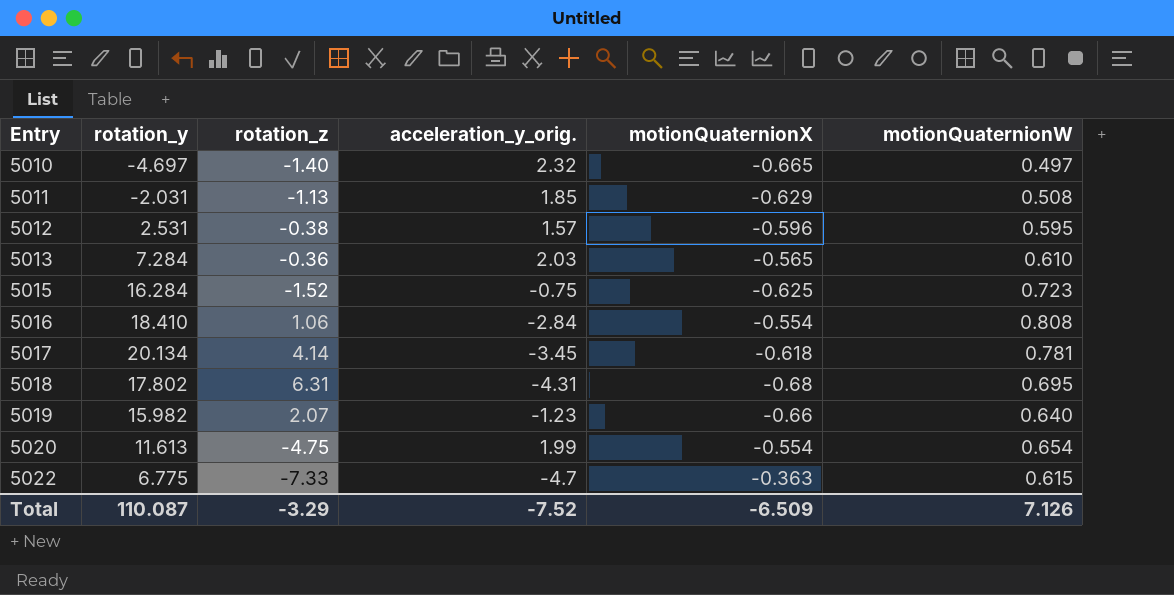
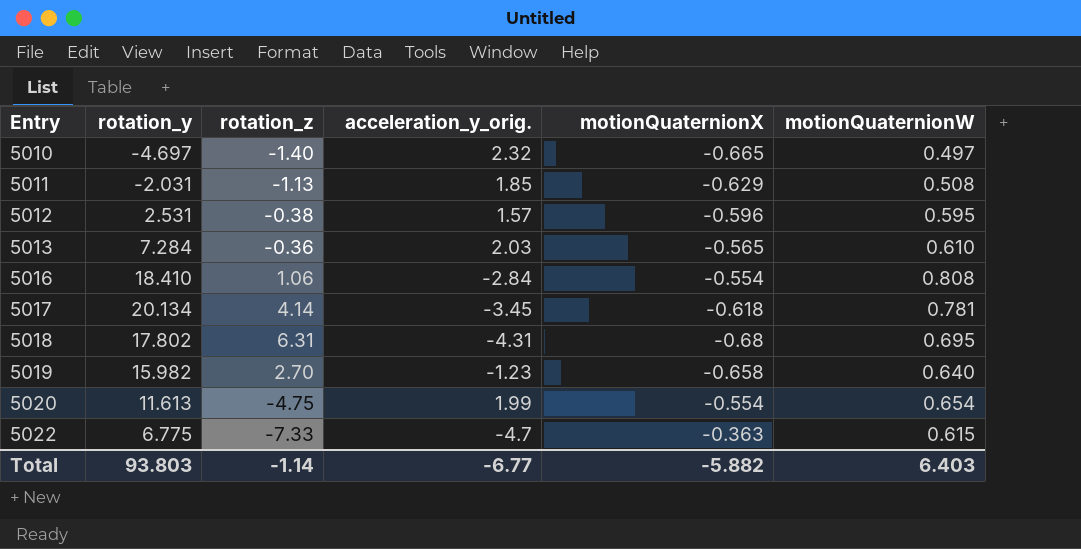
row 5015: 16.284 | -1.52 | -0.75 | -0.625 | 0.723 -> none
5019 | rotation_z: 2.07 -> 2.70
5019 | motionQuaternionX: -0.66 -> -0.658
Total | rotation_y: 110.087 -> 93.803
Total | rotation_z: -3.29 -> -1.14
Total | acceleration_y_orig.: -7.52 -> -6.77
Total | motionQuaternionX: -6.509 -> -5.882
Total | motionQuaternionW: 7.126 -> 6.403

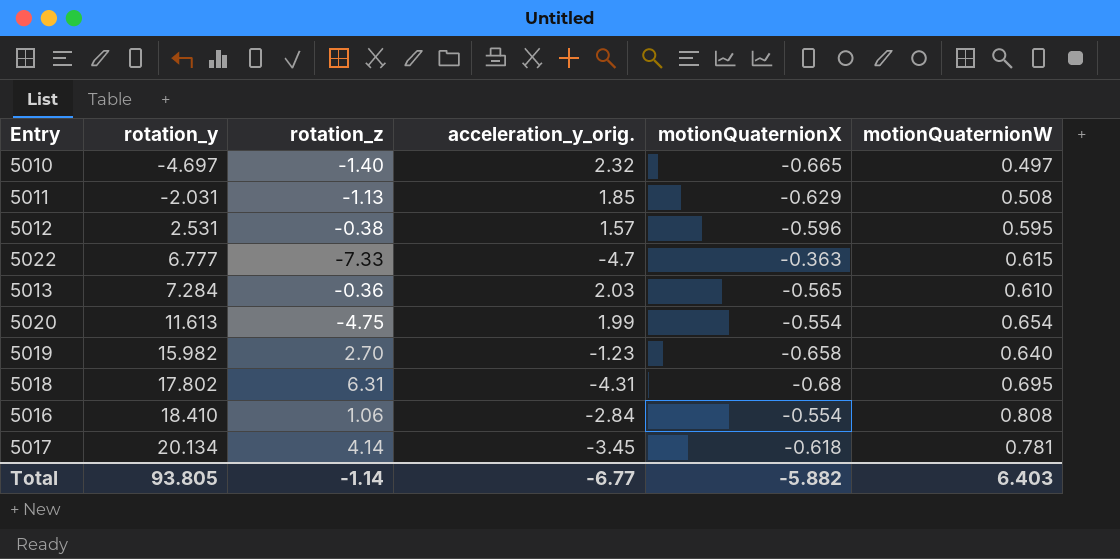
row order: Entry ascending -> rotation_y ascending
5022 | rotation_y: 6.775 -> 6.777
Total | rotation_y: 93.803 -> 93.805

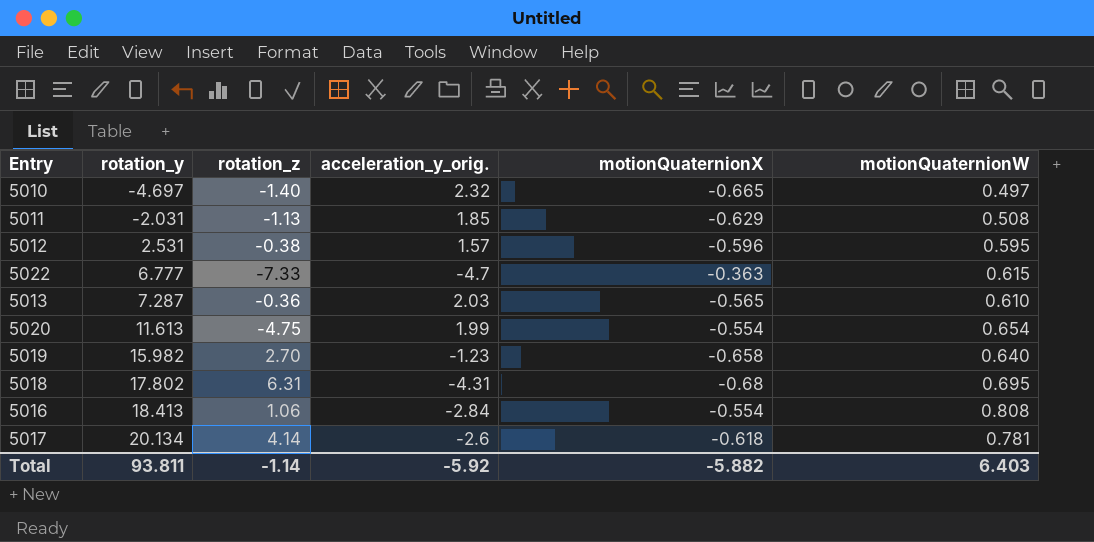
5013 | rotation_y: 7.284 -> 7.287
5016 | rotation_y: 18.410 -> 18.413
5017 | acceleration_y_orig.: -3.45 -> -2.6
Total | rotation_y: 93.805 -> 93.811
Total | acceleration_y_orig.: -6.77 -> -5.92

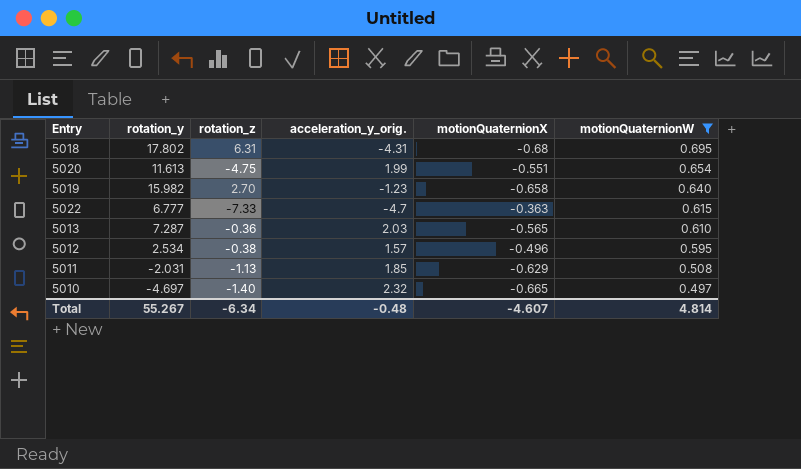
filter: none -> motionQuaternionW <= 0.695
row order: rotation_y ascending -> motionQuaternionW descending
5020 | motionQuaternionX: -0.554 -> -0.551
5012 | rotation_y: 2.531 -> 2.534
5012 | motionQuaternionX: -0.596 -> -0.496
Total | rotation_y: 93.811 -> 55.267
Total | rotation_z: -1.14 -> -6.34
Total | acceleration_y_orig.: -5.92 -> -0.48
Total | motionQuaternionX: -5.882 -> -4.607
Total | motionQuaternionW: 6.403 -> 4.814

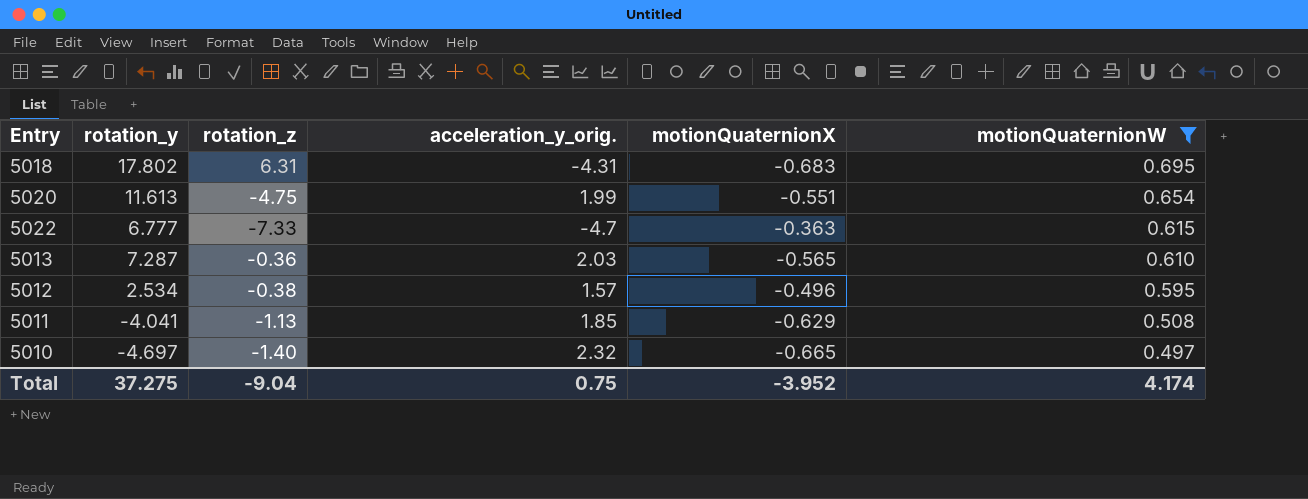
row 5019: 15.982 | 2.70 | -1.23 | -0.658 | 0.640 -> none
5018 | motionQuaternionX: -0.68 -> -0.683
5011 | rotation_y: -2.031 -> -4.041
Total | rotation_y: 55.267 -> 37.275
Total | rotation_z: -6.34 -> -9.04
Total | acceleration_y_orig.: -0.48 -> 0.75
Total | motionQuaternionX: -4.607 -> -3.952
Total | motionQuaternionW: 4.814 -> 4.174

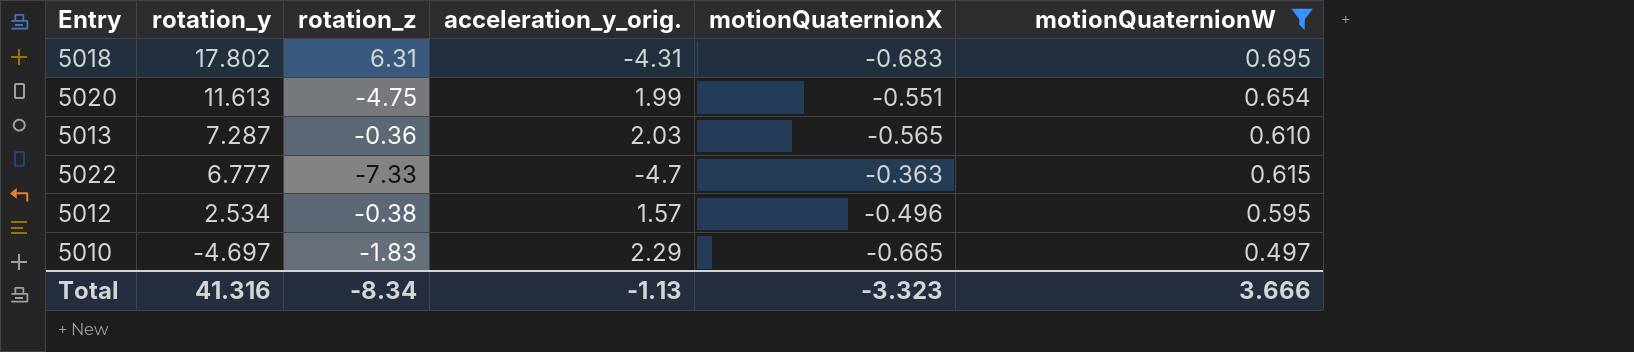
row order: motionQuaternionW descending -> rotation_y descending
row 5011: -4.041 | -1.13 | 1.85 | -0.629 | 0.508 -> none
5010 | rotation_z: -1.40 -> -1.83
5010 | acceleration_y_orig.: 2.32 -> 2.29
Total | rotation_y: 37.275 -> 41.316
Total | rotation_z: -9.04 -> -8.34
Total | acceleration_y_orig.: 0.75 -> -1.13
Total | motionQuaternionX: -3.952 -> -3.323
Total | motionQuaternionW: 4.174 -> 3.666

